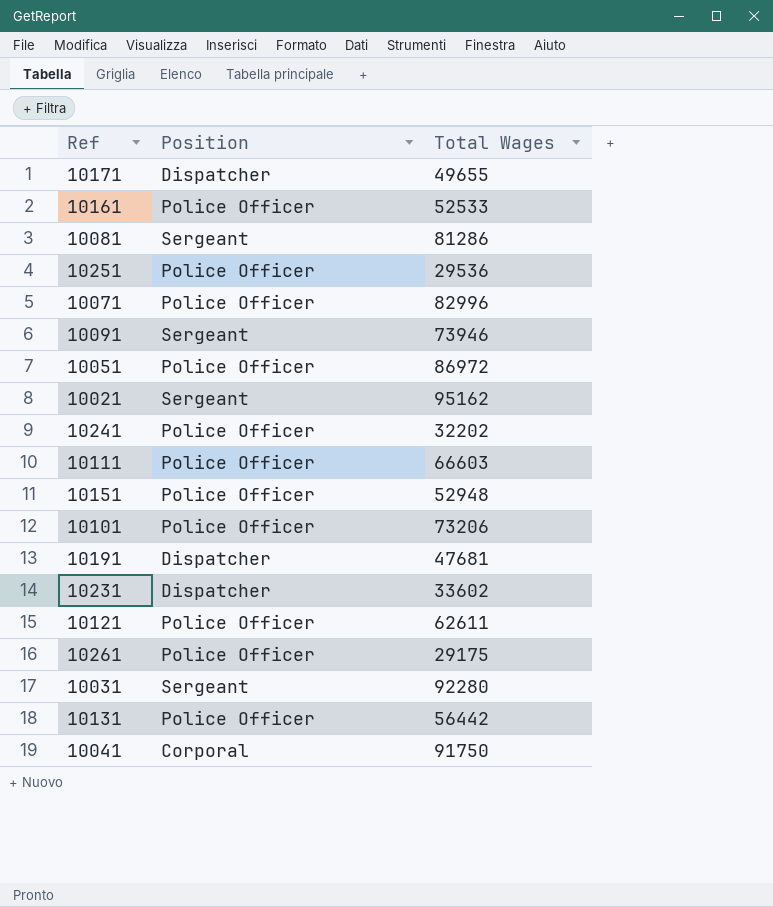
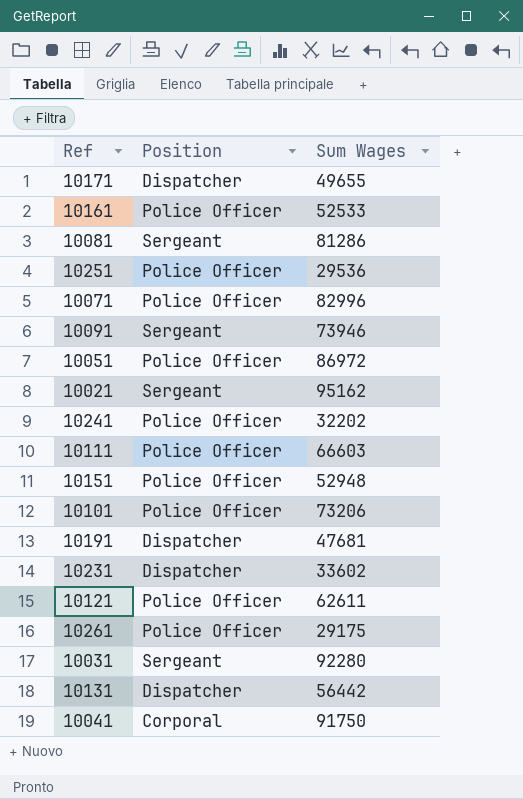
column name: Total Wages -> Sum Wages
10131 | Position: Police Officer -> Dispatcher

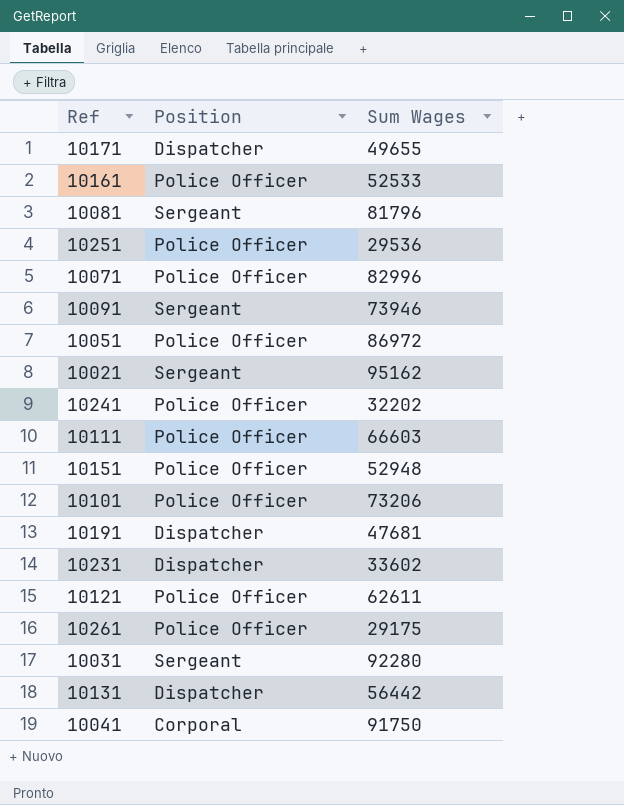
10081 | Sum Wages: 81286 -> 81796

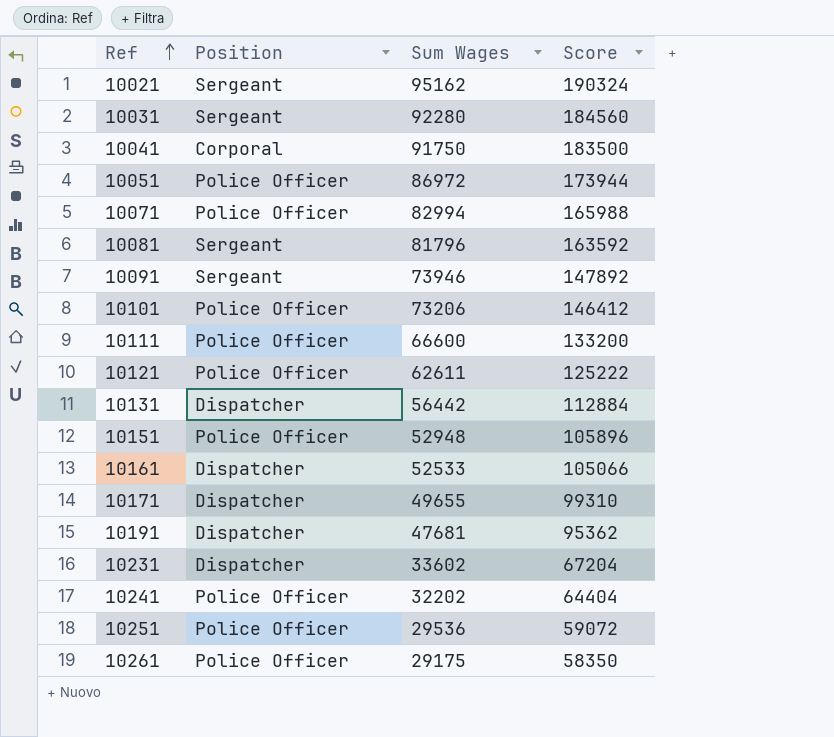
row order: none -> Ref ascending
column Score | formula: none -> [Sum Wages] * 2
10071 | Sum Wages: 82996 -> 82994
10111 | Sum Wages: 66603 -> 66600
10161 | Position: Police Officer -> Dispatcher

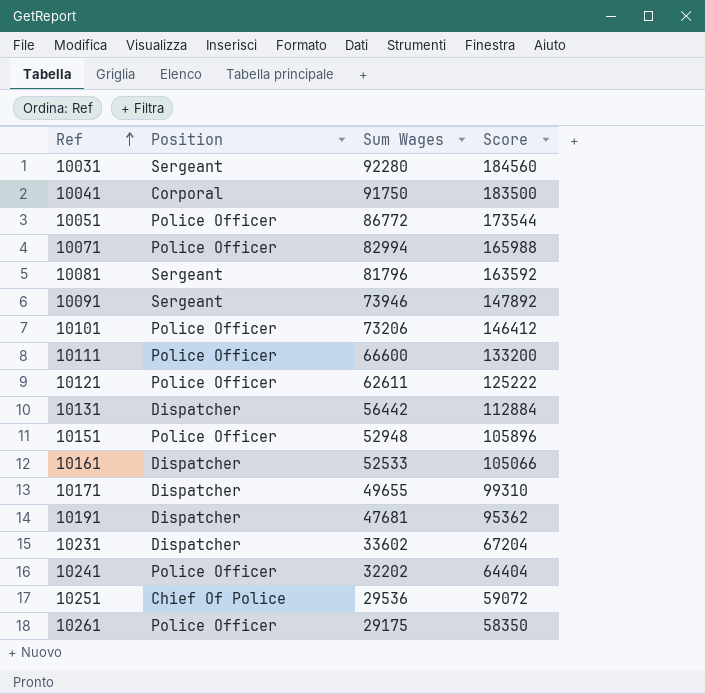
row 10021: Sergeant | 95162 | 190324 -> none
10051 | Sum Wages: 86972 -> 86772
10051 | Score: 173944 -> 173544
10251 | Position: Police Officer -> Chief Of Police

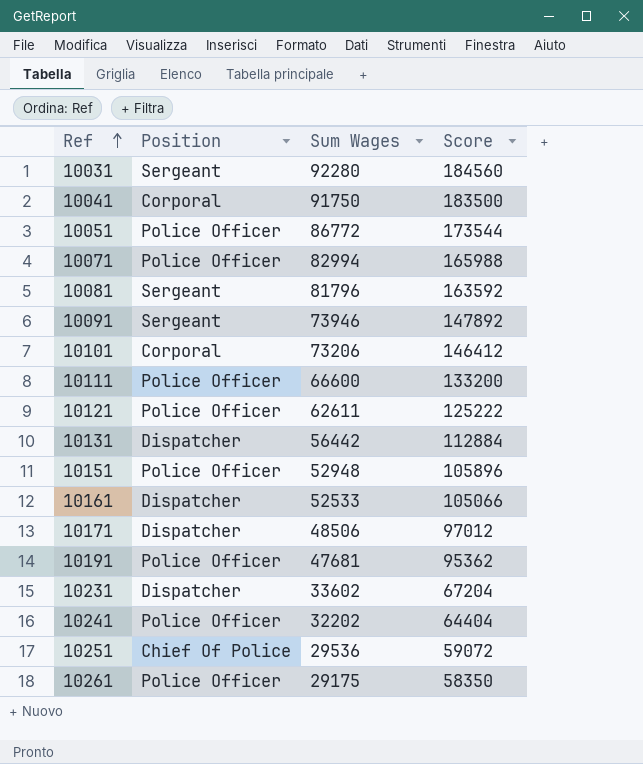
10101 | Position: Police Officer -> Corporal
10171 | Sum Wages: 49655 -> 48506
10171 | Score: 99310 -> 97012
10191 | Position: Dispatcher -> Police Officer

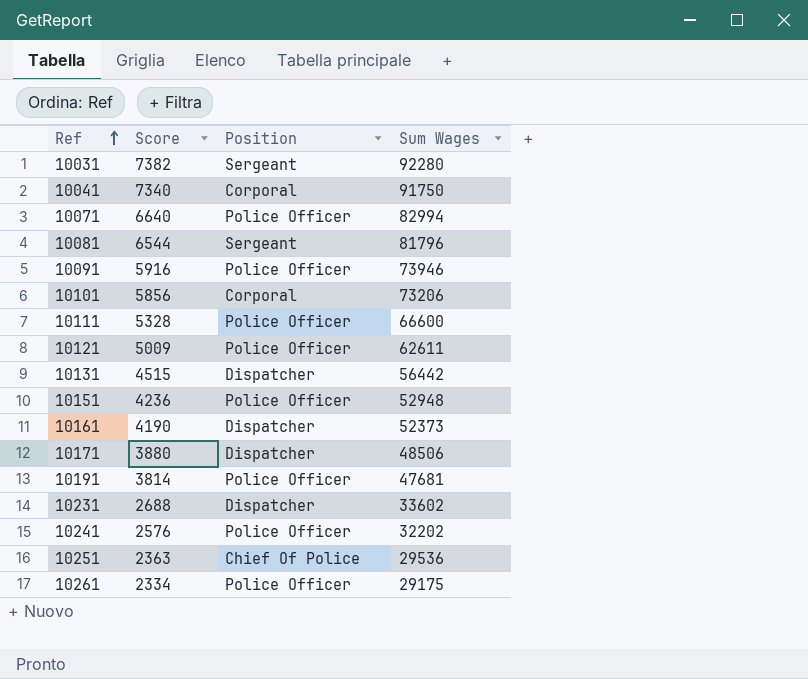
column Score | formula: [Sum Wages] * 2 -> [Sum Wages] * 0.08
column Score | position: 4 -> 2
row 10051: Police Officer | 86772 | 173544 -> none
10091 | Position: Sergeant -> Police Officer
10161 | Sum Wages: 52533 -> 52373

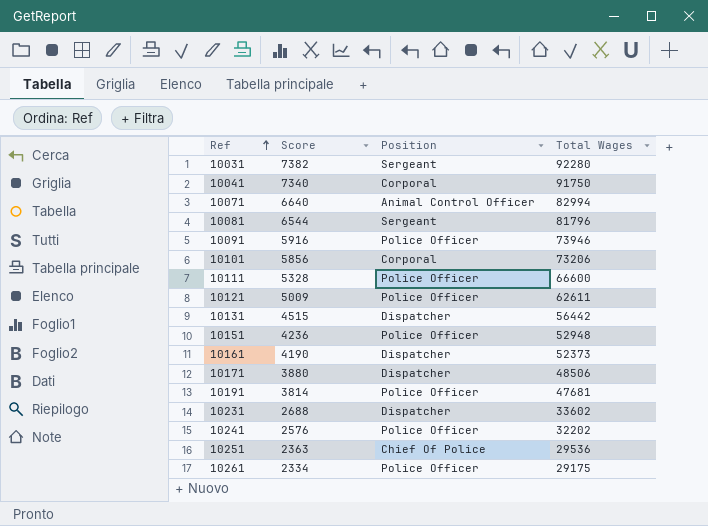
column name: Sum Wages -> Total Wages
10071 | Position: Police Officer -> Animal Control Officer

